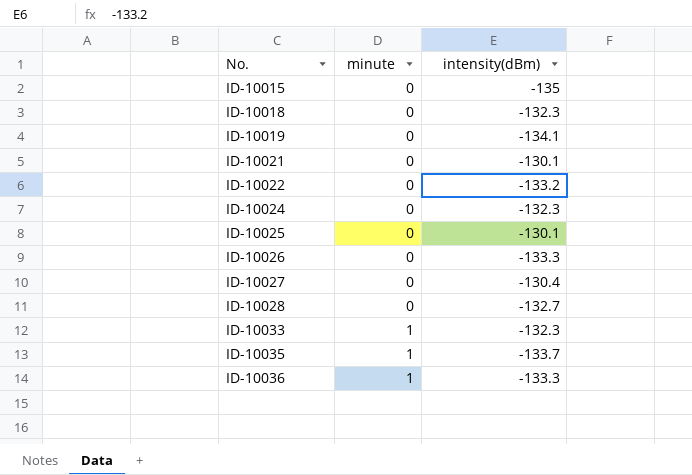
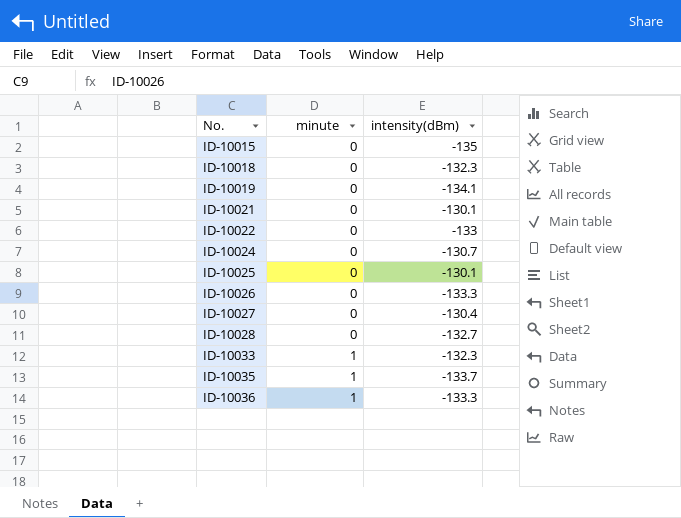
ID-10022 | intensity(dBm): -133.2 -> -133
ID-10024 | intensity(dBm): -132.3 -> -130.7

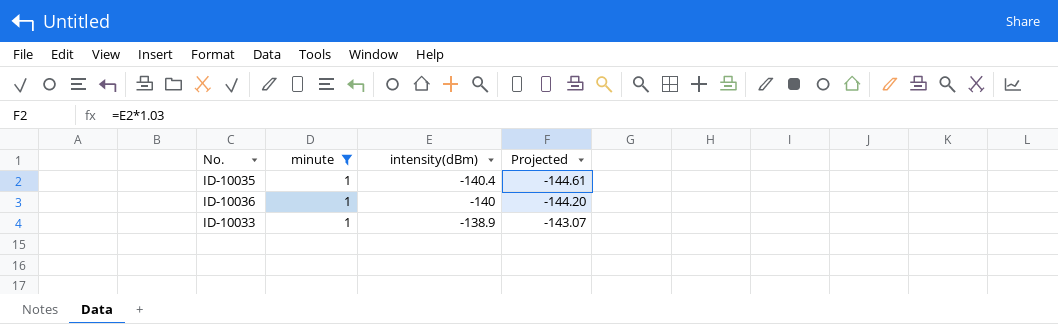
filter: none -> minute = 1
row order: No. ascending -> intensity(dBm) ascending
column Projected | formula: none -> [intensity(dBm)] * 1.03
ID-10035 | intensity(dBm): -133.7 -> -140.4
ID-10036 | intensity(dBm): -133.3 -> -140
ID-10033 | intensity(dBm): -132.3 -> -138.9

